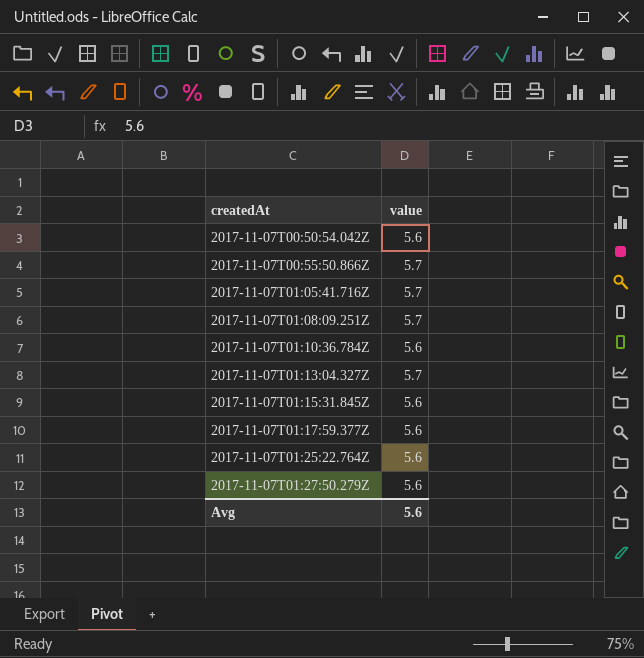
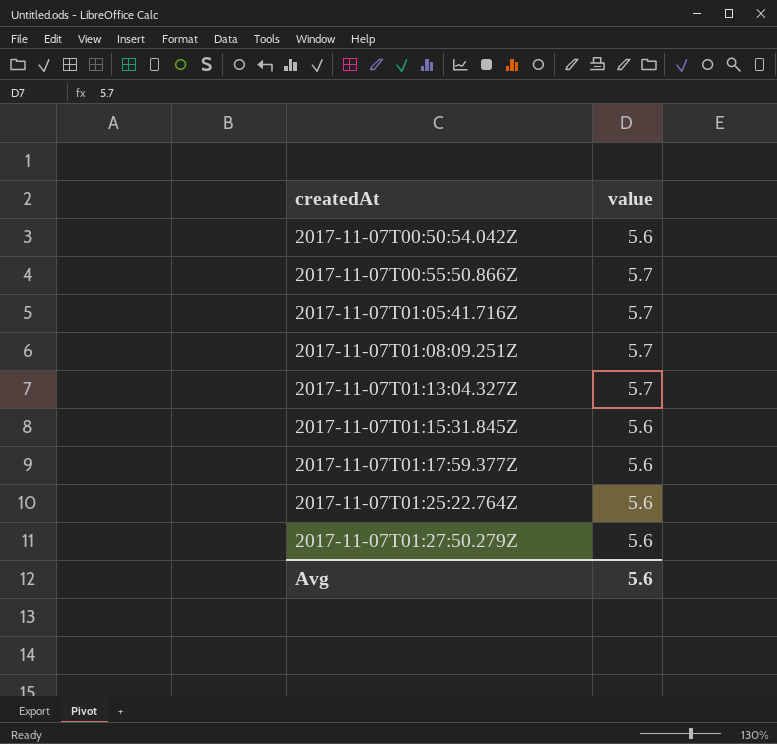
row 2017-11-07T01:10:36.784Z: 5.6 -> none

